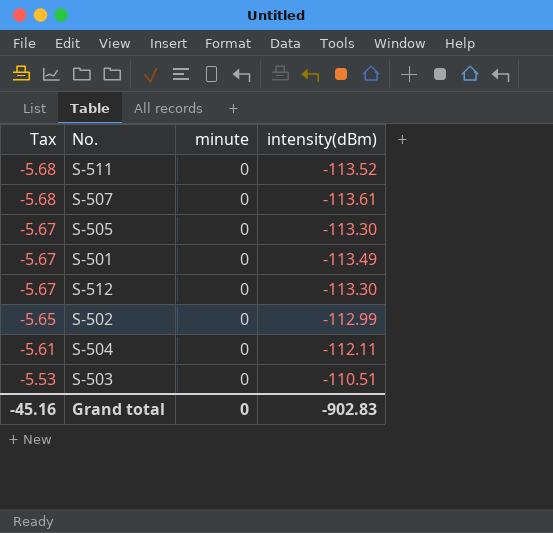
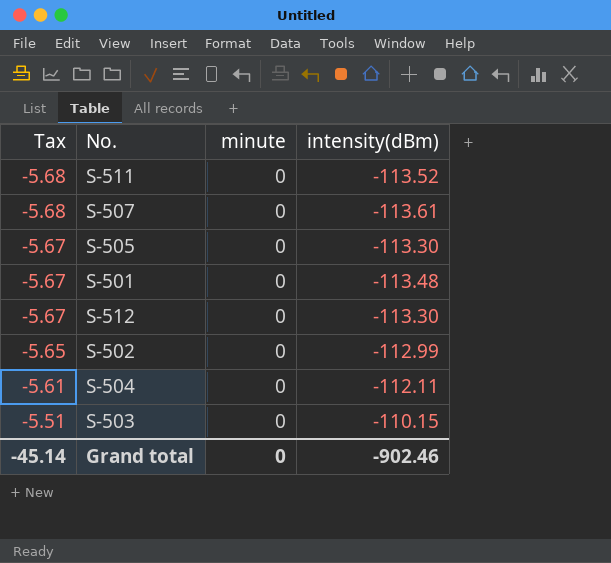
S-501 | intensity(dBm): -113.49 -> -113.48
S-503 | Tax: -5.53 -> -5.51
S-503 | intensity(dBm): -110.51 -> -110.15
Grand total | Tax: -45.16 -> -45.14
Grand total | intensity(dBm): -902.83 -> -902.46

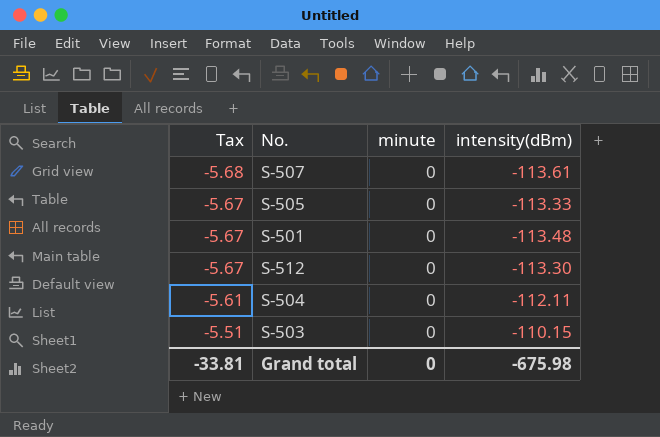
row S-511: -5.68 | 0 | -113.52 -> none
row S-502: -5.65 | 0 | -112.99 -> none
S-505 | intensity(dBm): -113.30 -> -113.33
Grand total | Tax: -45.14 -> -33.81
Grand total | intensity(dBm): -902.46 -> -675.98

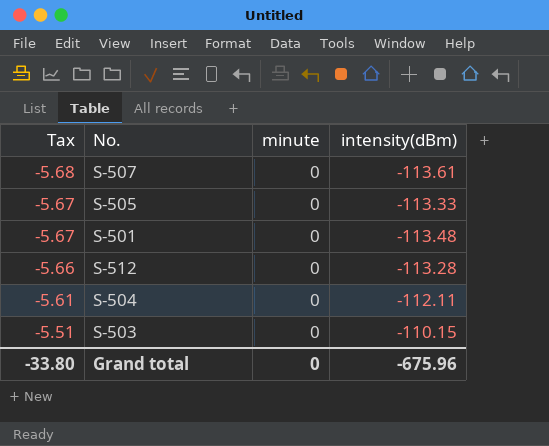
S-512 | Tax: -5.67 -> -5.66
S-512 | intensity(dBm): -113.30 -> -113.28
Grand total | Tax: -33.81 -> -33.80
Grand total | intensity(dBm): -675.98 -> -675.96

